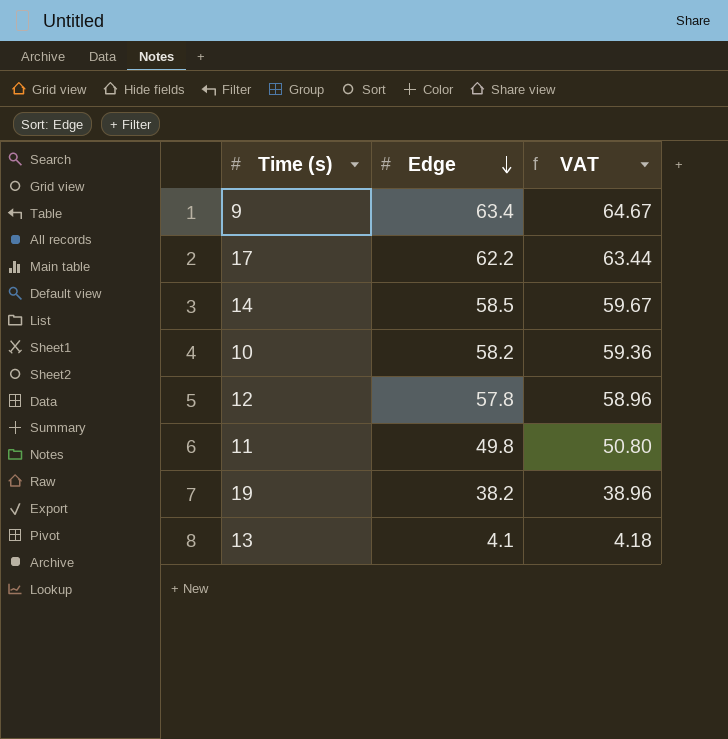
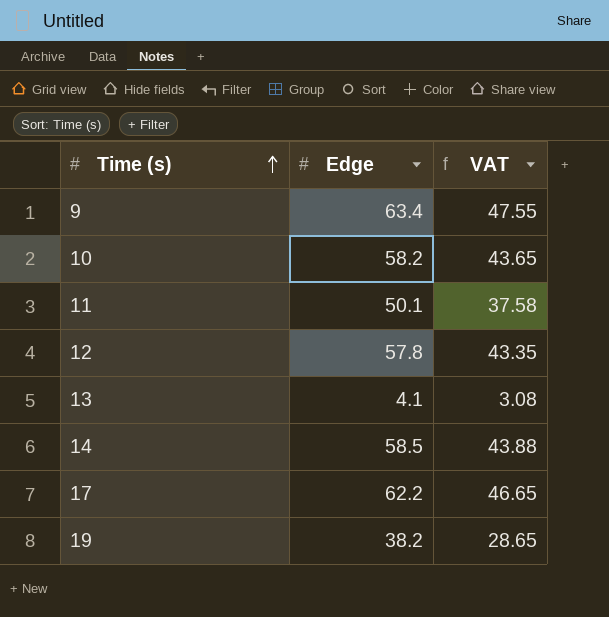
row order: Edge descending -> Time (s) ascending
column VAT | formula: [Edge] * 1.02 -> [Edge] * 0.75
11 | Edge: 49.8 -> 50.1

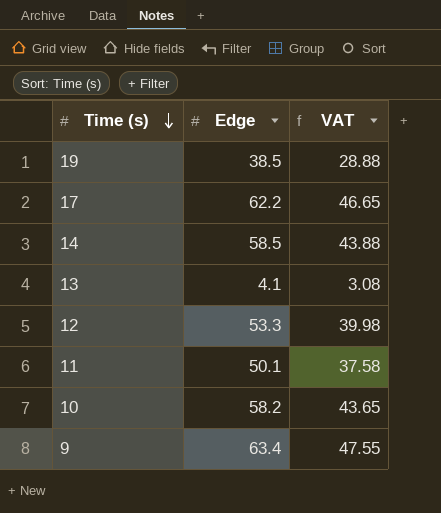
row order: Time (s) ascending -> Time (s) descending
19 | Edge: 38.2 -> 38.5
19 | VAT: 28.65 -> 28.88
12 | Edge: 57.8 -> 53.3
12 | VAT: 43.35 -> 39.98

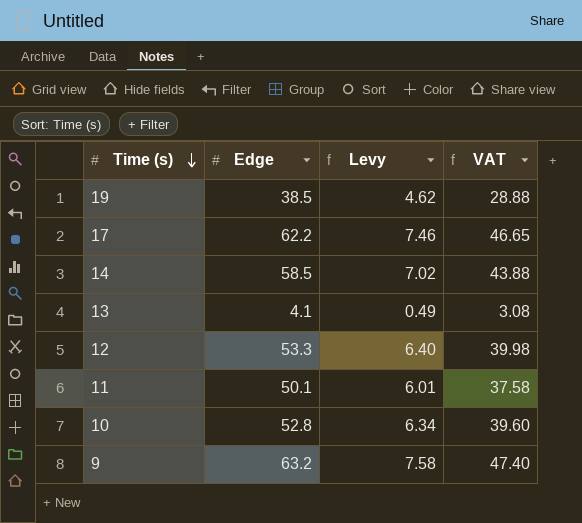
column Levy | formula: none -> [Edge] * 0.12
10 | Edge: 58.2 -> 52.8
10 | VAT: 43.65 -> 39.60
9 | Edge: 63.4 -> 63.2
9 | VAT: 47.55 -> 47.40

